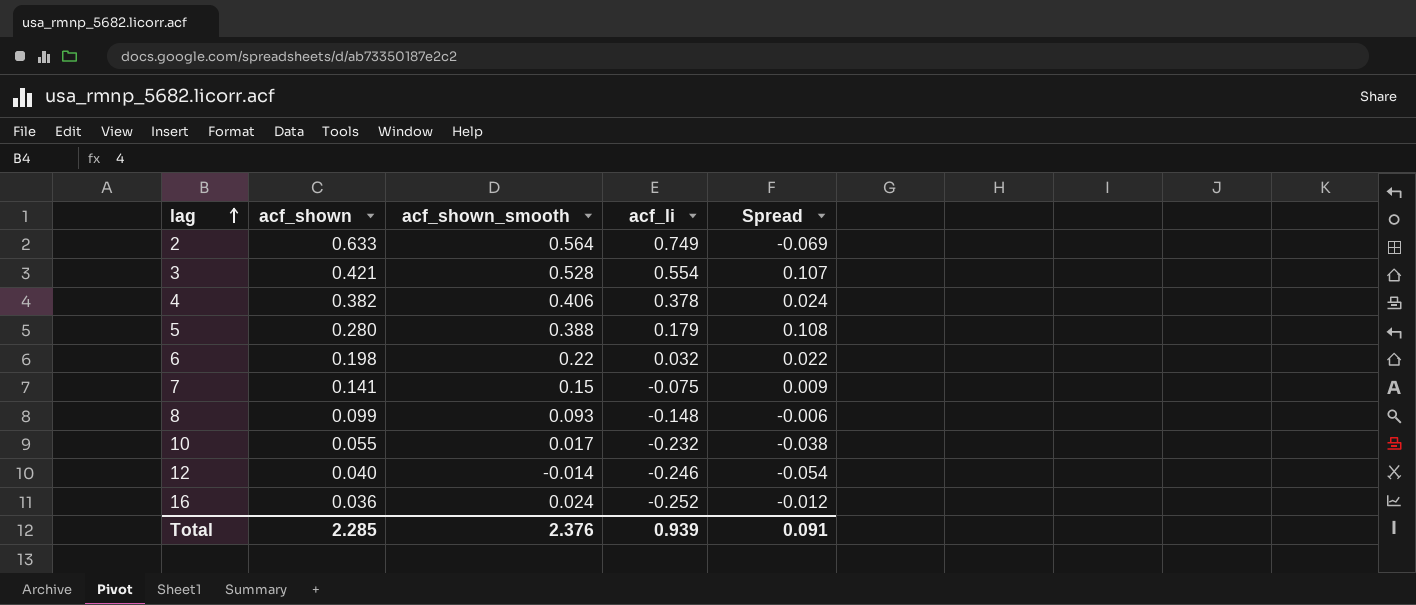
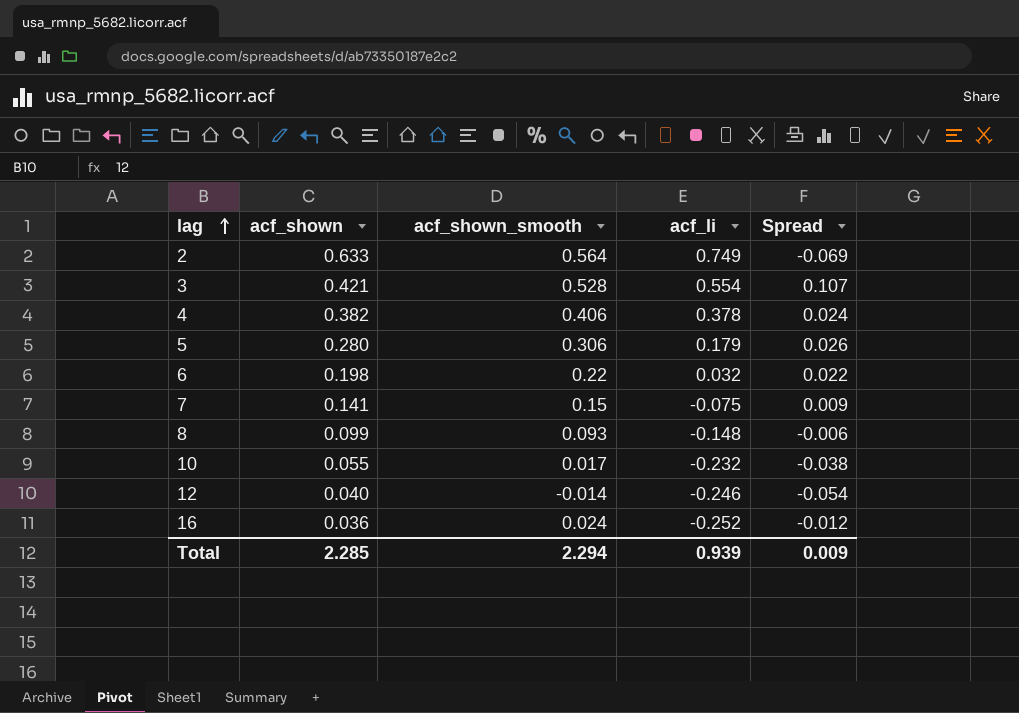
5 | acf_shown_smooth: 0.388 -> 0.306
5 | Spread: 0.108 -> 0.026
Total | acf_shown_smooth: 2.376 -> 2.294
Total | Spread: 0.091 -> 0.009

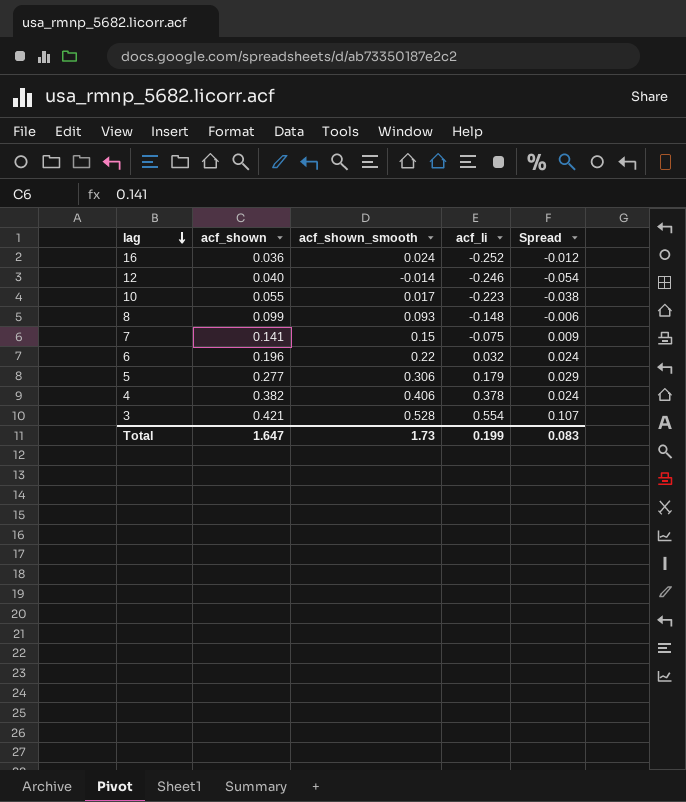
row order: lag ascending -> lag descending
row 2: 0.633 | 0.564 | 0.749 | -0.069 -> none
10 | acf_li: -0.232 -> -0.223
6 | acf_shown: 0.198 -> 0.196
6 | Spread: 0.022 -> 0.024
5 | acf_shown: 0.280 -> 0.277
5 | Spread: 0.026 -> 0.029
Total | acf_shown: 2.285 -> 1.647
Total | acf_shown_smooth: 2.294 -> 1.73
Total | acf_li: 0.939 -> 0.199
Total | Spread: 0.009 -> 0.083

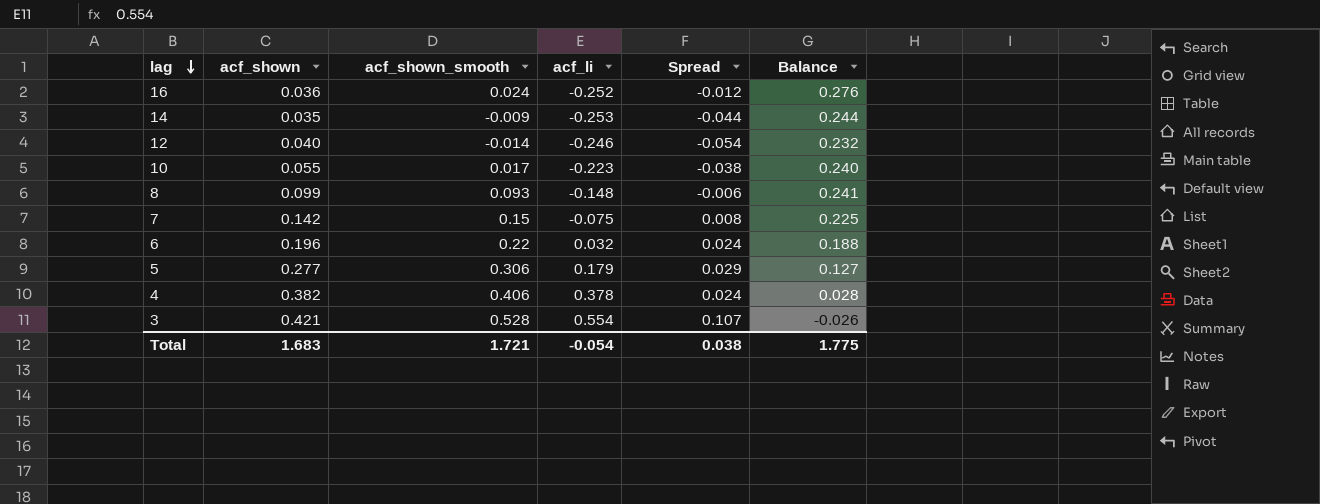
column Balance | formula: none -> [acf_shown_smooth] - [acf_li]
row 14: none -> 0.035 | -0.009 | -0.253 | -0.044 | 0.244
7 | acf_shown: 0.141 -> 0.142
7 | Spread: 0.009 -> 0.008
Total | acf_shown: 1.647 -> 1.683
Total | acf_shown_smooth: 1.73 -> 1.721
Total | acf_li: 0.199 -> -0.054
Total | Spread: 0.083 -> 0.038

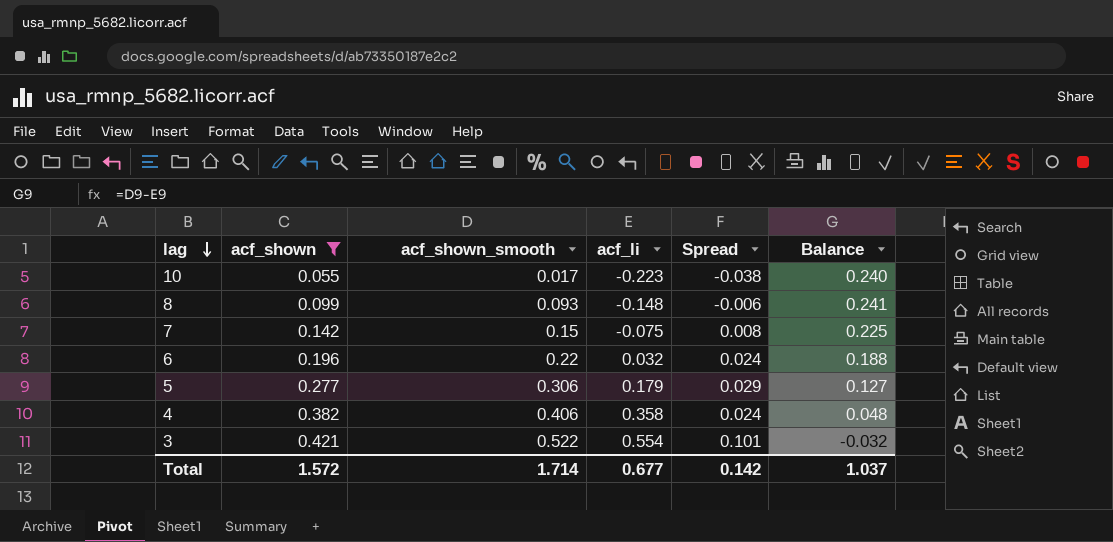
filter: none -> acf_shown >= 0.055
4 | acf_li: 0.378 -> 0.358
4 | Balance: 0.028 -> 0.048
3 | acf_shown_smooth: 0.528 -> 0.522
3 | Spread: 0.107 -> 0.101
3 | Balance: -0.026 -> -0.032
Total | acf_shown: 1.683 -> 1.572
Total | acf_shown_smooth: 1.721 -> 1.714
Total | acf_li: -0.054 -> 0.677
Total | Spread: 0.038 -> 0.142
Total | Balance: 1.775 -> 1.037

